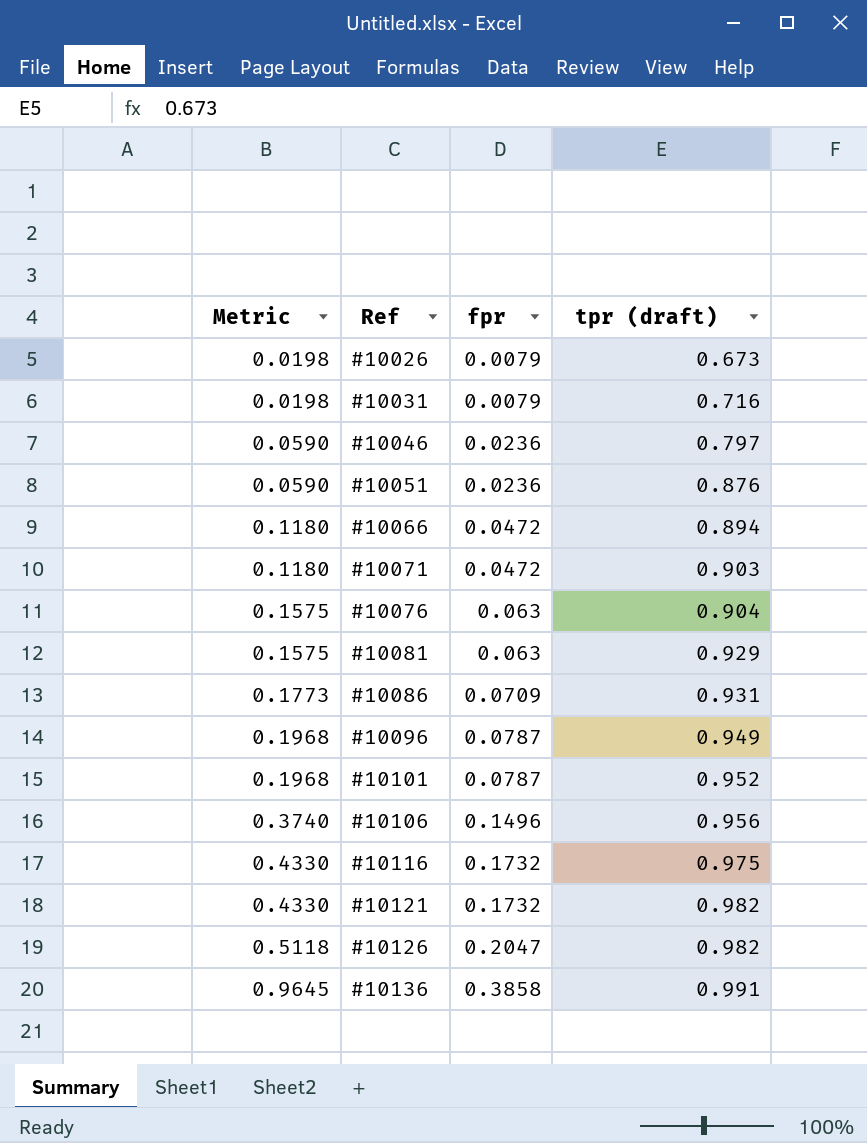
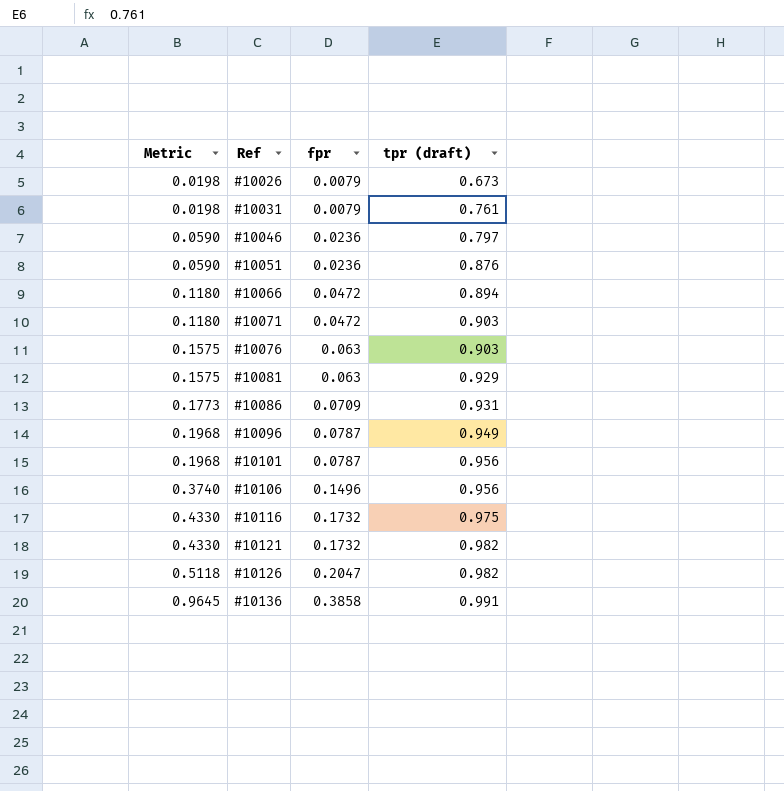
#10031 | tpr (draft): 0.716 -> 0.761
#10076 | tpr (draft): 0.904 -> 0.903
#10101 | tpr (draft): 0.952 -> 0.956

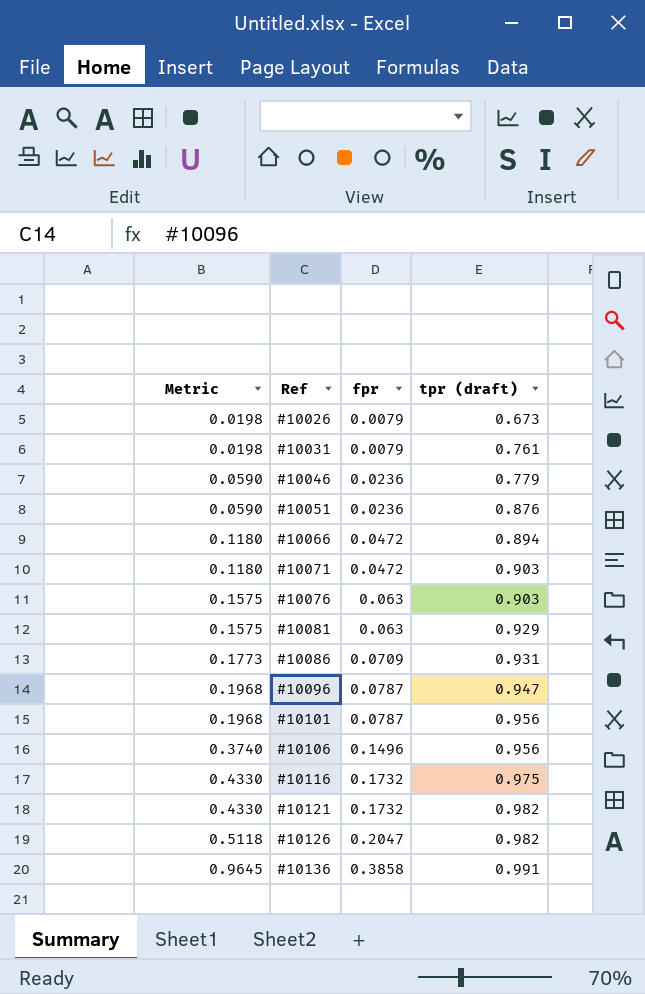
#10046 | tpr (draft): 0.797 -> 0.779
#10096 | tpr (draft): 0.949 -> 0.947

